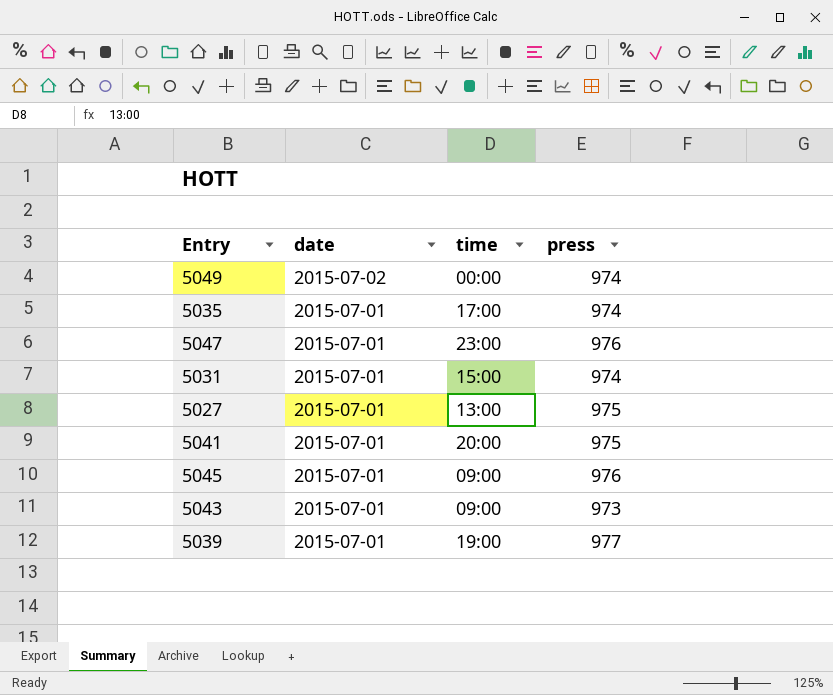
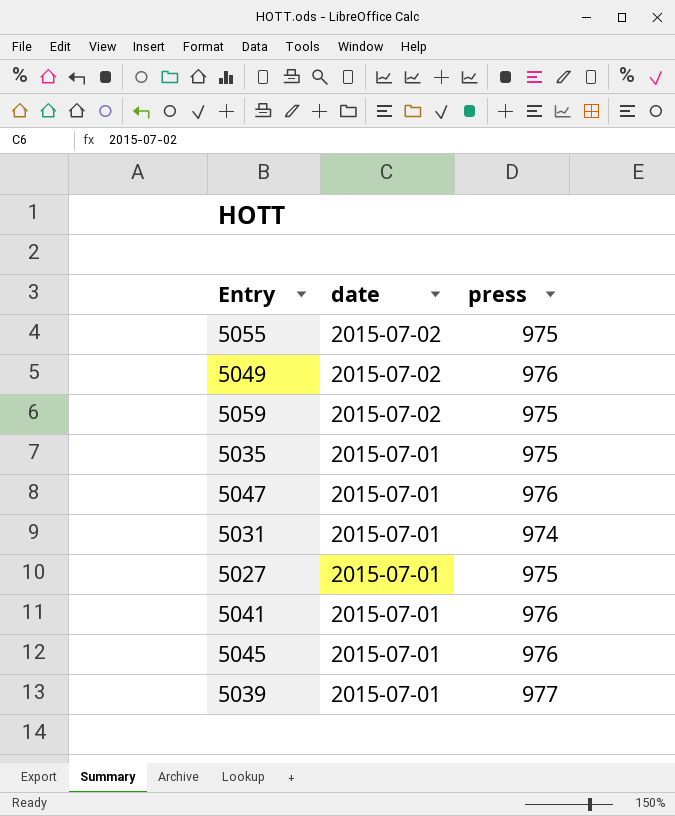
column time | position: 3 -> none
row 5043: 2015-07-01 | 09:00 | 973 -> none
row 5055: none -> 2015-07-02 | 975
5049 | press: 974 -> 976
row 5059: none -> 2015-07-02 | 975
5035 | press: 974 -> 975
5041 | press: 975 -> 976

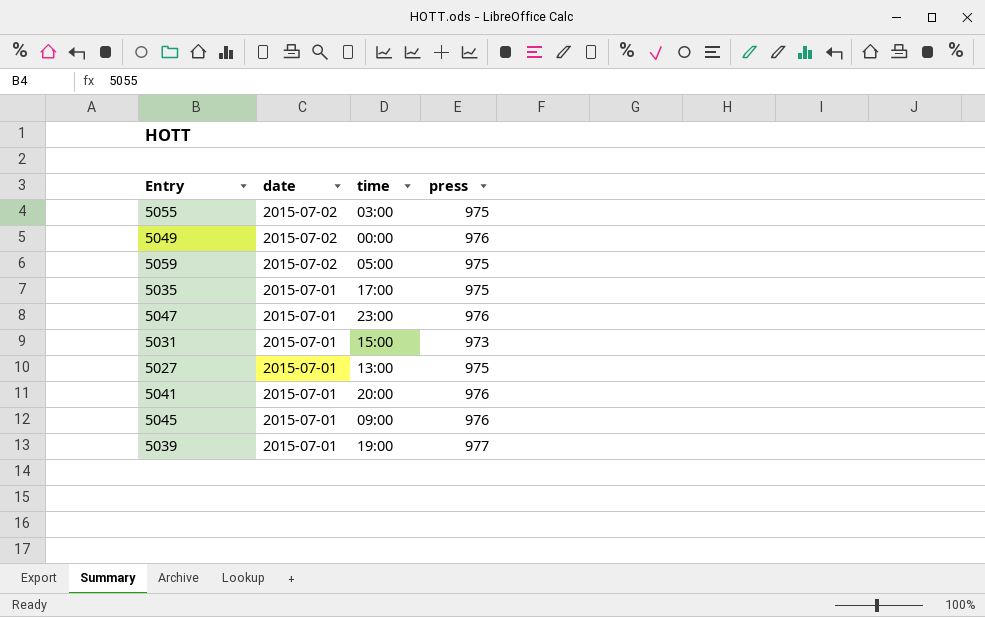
column time | position: none -> 3
5031 | press: 974 -> 973

